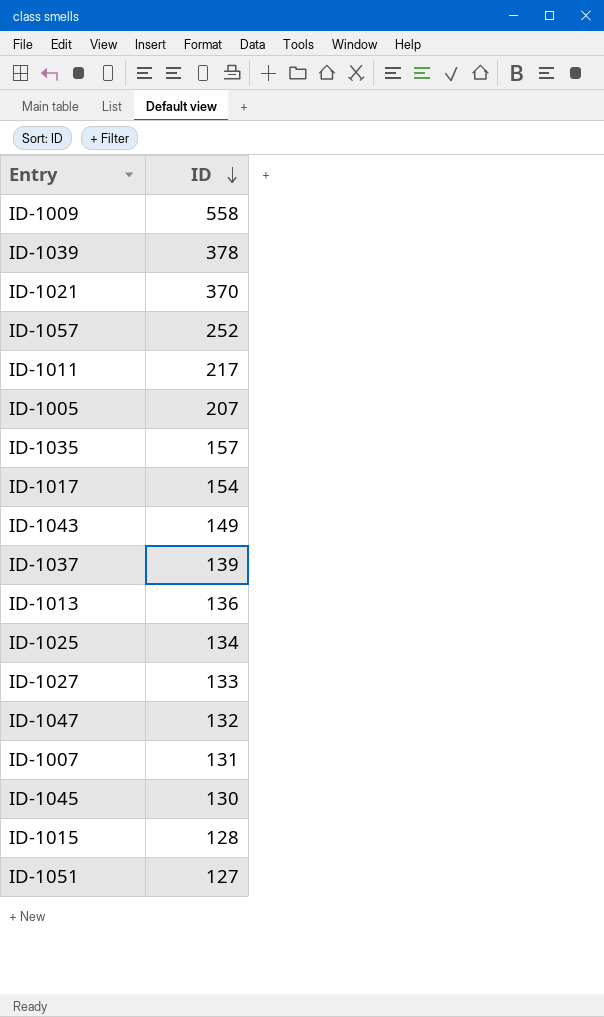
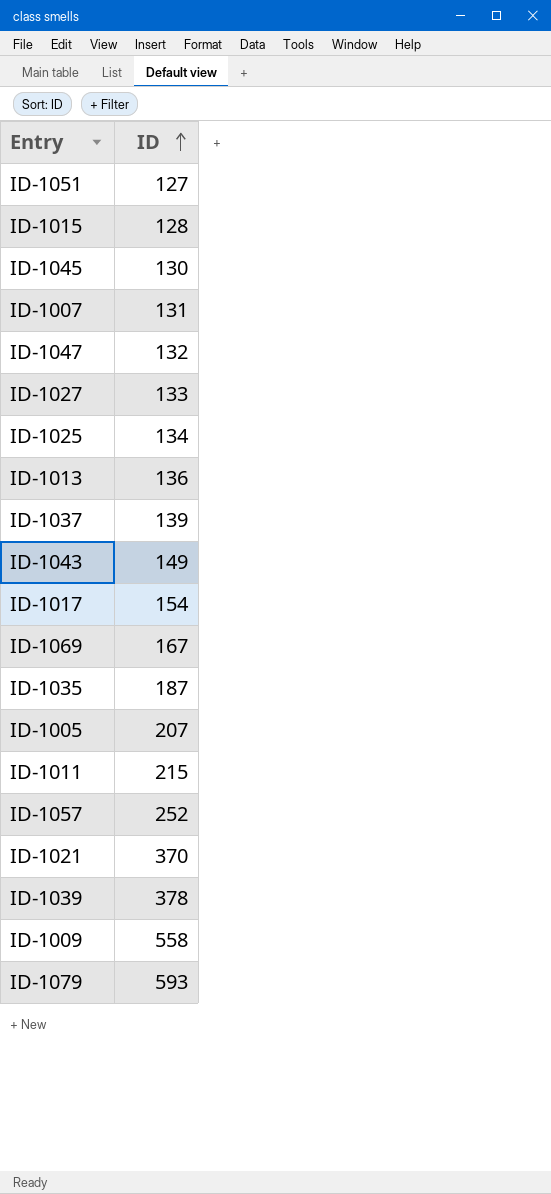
row order: ID descending -> ID ascending
row ID-1069: none -> 167
ID-1035 | ID: 157 -> 187
ID-1011 | ID: 217 -> 215
row ID-1079: none -> 593

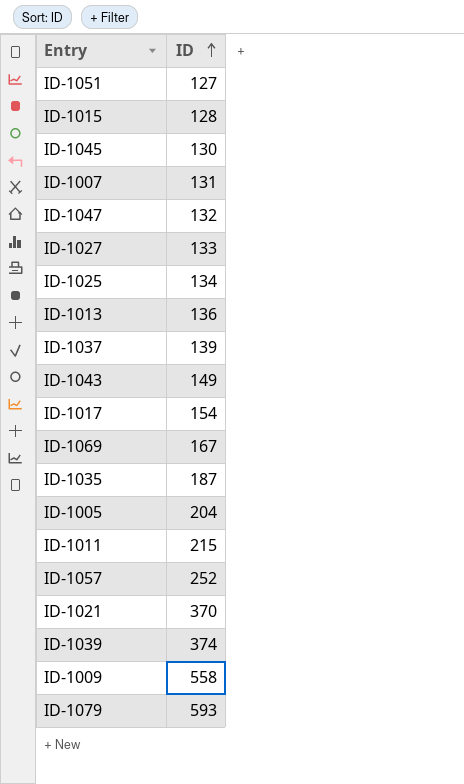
ID-1005 | ID: 207 -> 204
ID-1039 | ID: 378 -> 374

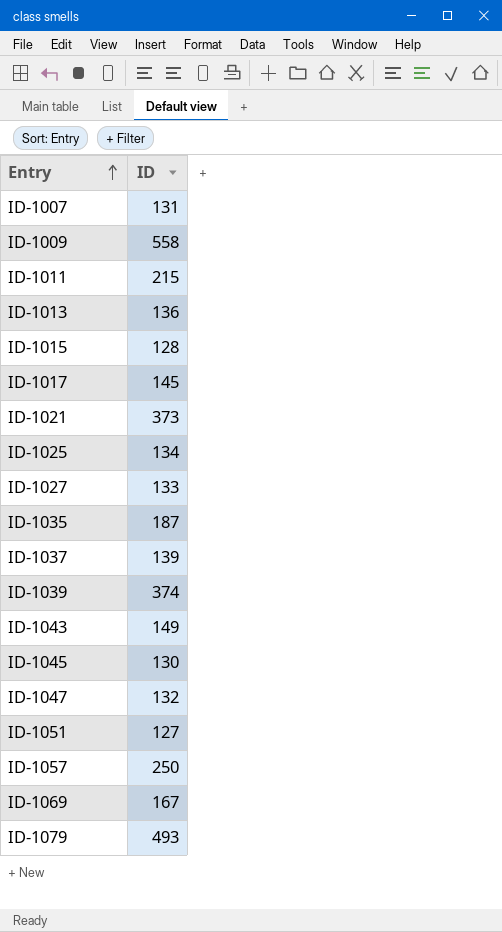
row order: ID ascending -> Entry ascending
row ID-1005: 204 -> none
ID-1017 | ID: 154 -> 145
ID-1021 | ID: 370 -> 373
ID-1057 | ID: 252 -> 250
ID-1079 | ID: 593 -> 493

